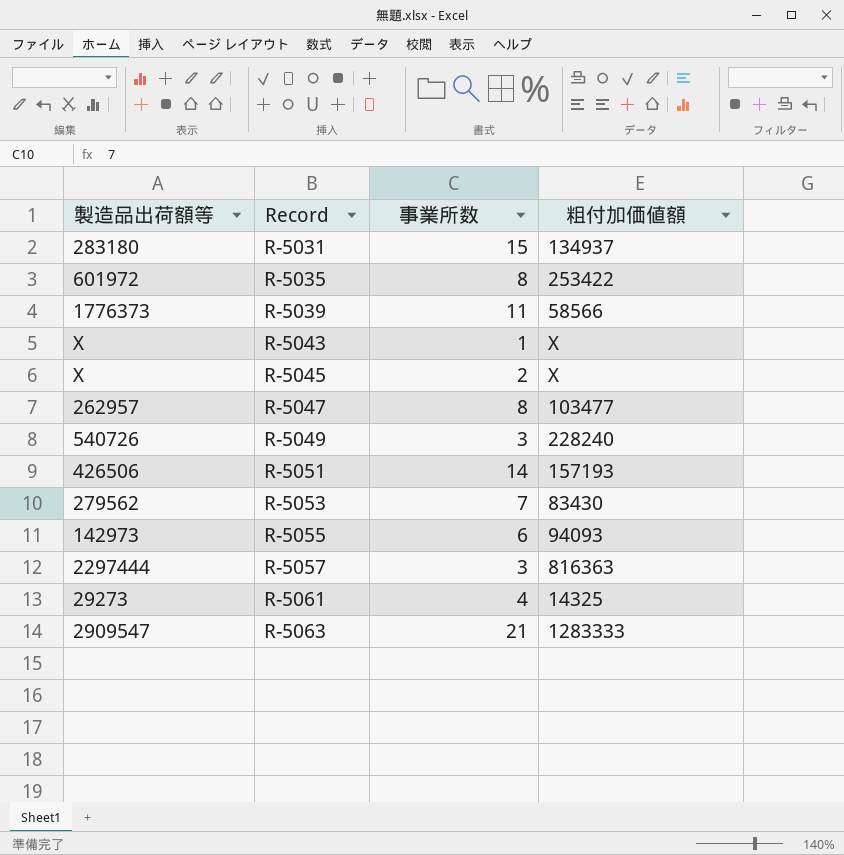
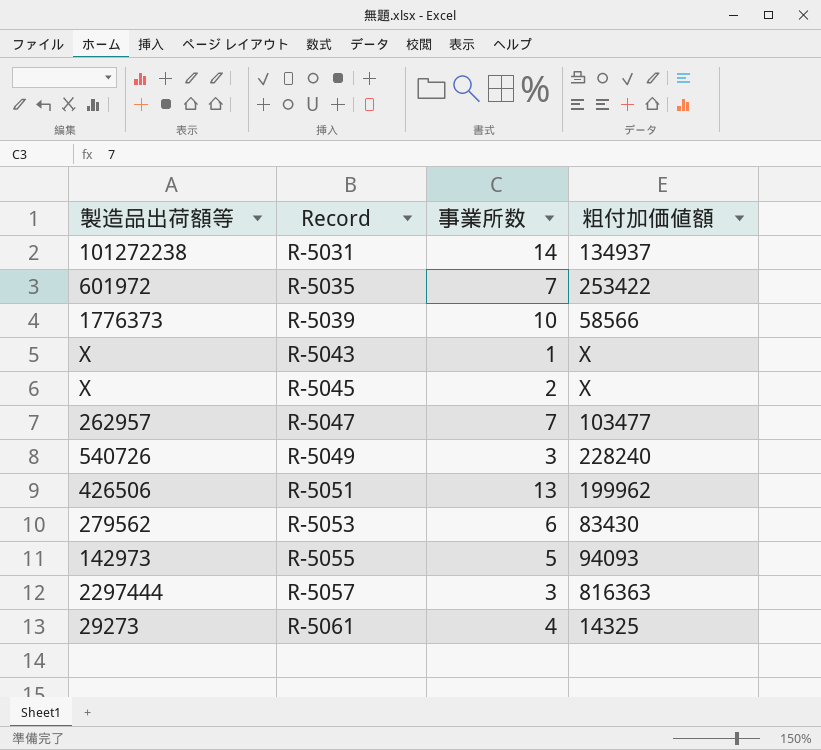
row R-5063: 2909547 | 21 | 1283333 -> none
R-5031 | 製造品出荷額等: 283180 -> 101272238
R-5031 | 事業所数: 15 -> 14
R-5035 | 事業所数: 8 -> 7
R-5039 | 事業所数: 11 -> 10
R-5047 | 事業所数: 8 -> 7
R-5051 | 事業所数: 14 -> 13
R-5051 | 粗付加価値額: 157193 -> 199962
R-5053 | 事業所数: 7 -> 6
R-5055 | 事業所数: 6 -> 5

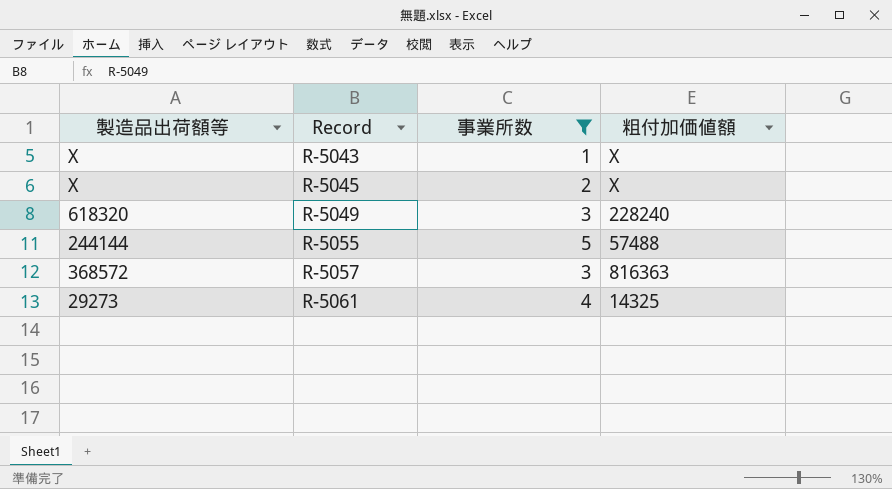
filter: none -> 事業所数 <= 5
R-5049 | 製造品出荷額等: 540726 -> 618320
R-5055 | 製造品出荷額等: 142973 -> 244144
R-5055 | 粗付加価値額: 94093 -> 57488
R-5057 | 製造品出荷額等: 2297444 -> 368572

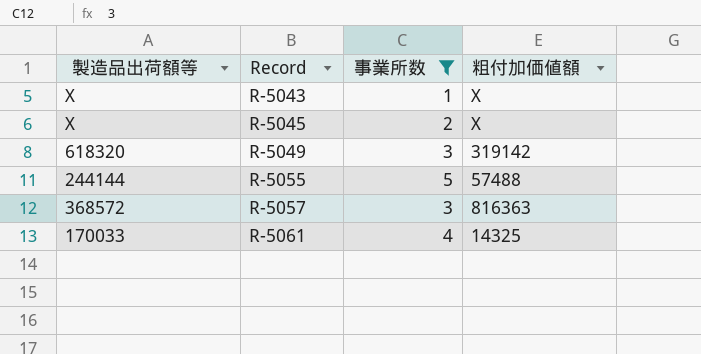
R-5049 | 粗付加価値額: 228240 -> 319142
R-5061 | 製造品出荷額等: 29273 -> 170033

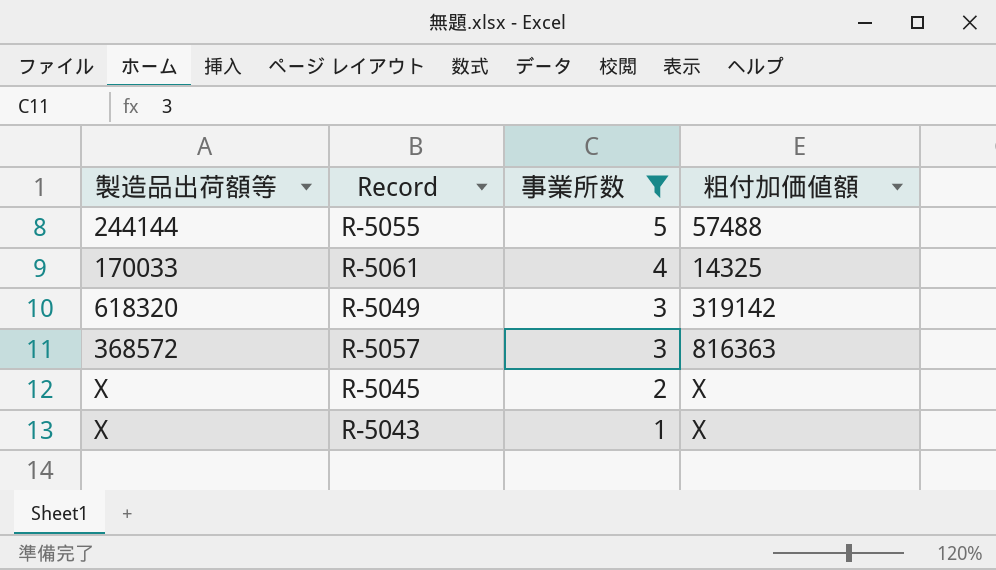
row order: Record ascending -> 事業所数 descending

